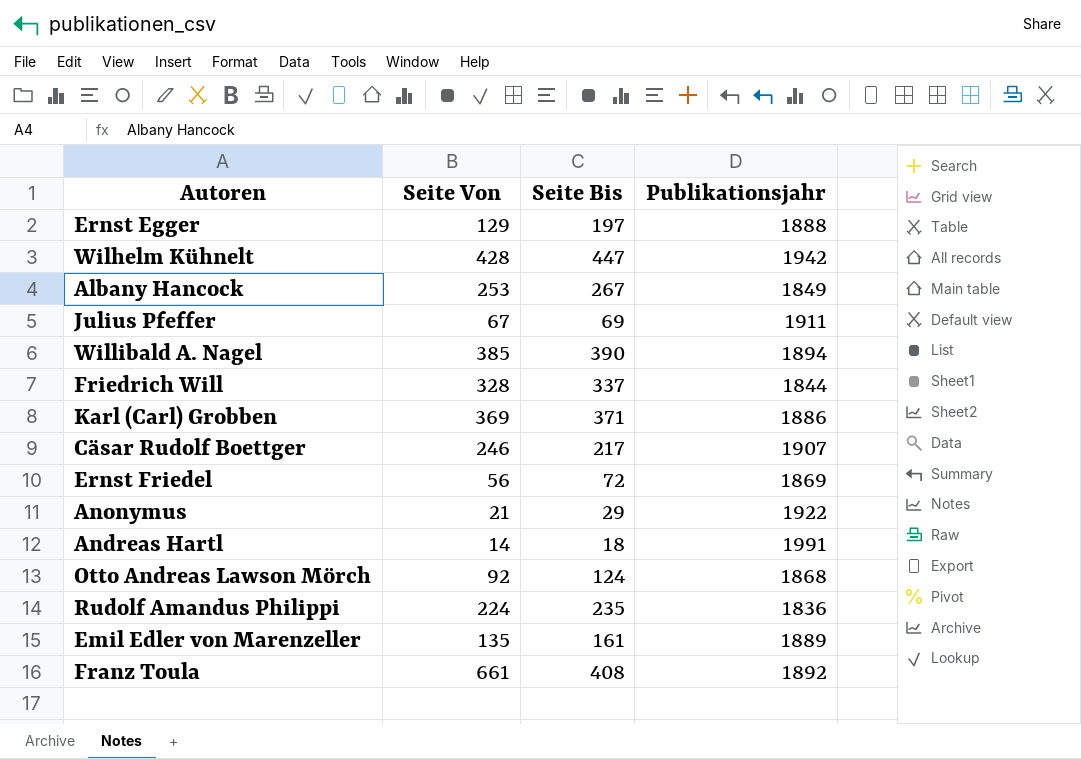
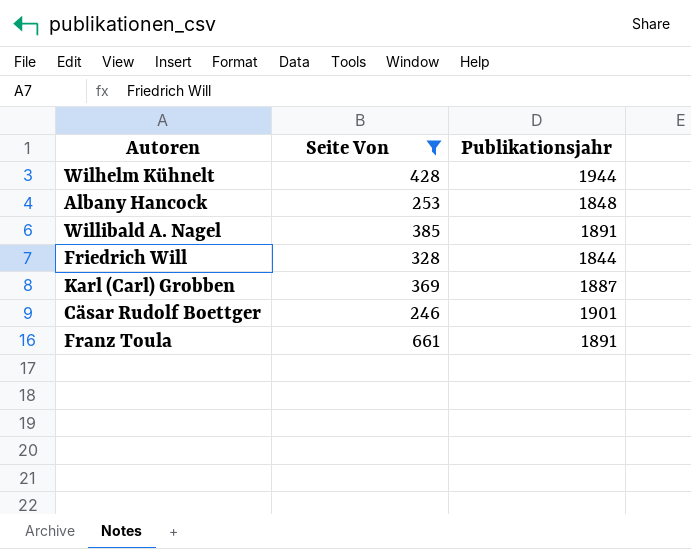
filter: none -> Seite Von >= 246
column Seite Bis | position: 3 -> none
Wilhelm Kühnelt | Publikationsjahr: 1942 -> 1944
Albany Hancock | Publikationsjahr: 1849 -> 1848
Willibald A. Nagel | Publikationsjahr: 1894 -> 1891
Karl (Carl) Grobben | Publikationsjahr: 1886 -> 1887
Cäsar Rudolf Boettger | Publikationsjahr: 1907 -> 1901
Franz Toula | Publikationsjahr: 1892 -> 1891

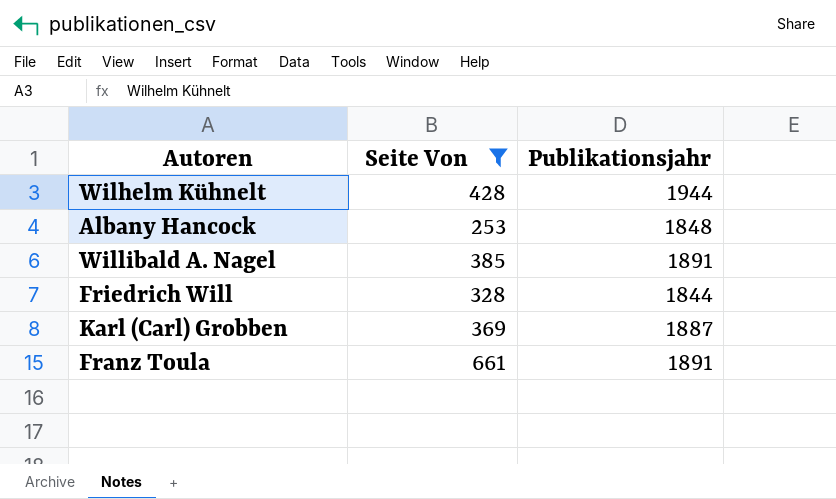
row Cäsar Rudolf Boettger: 246 | 1901 -> none

